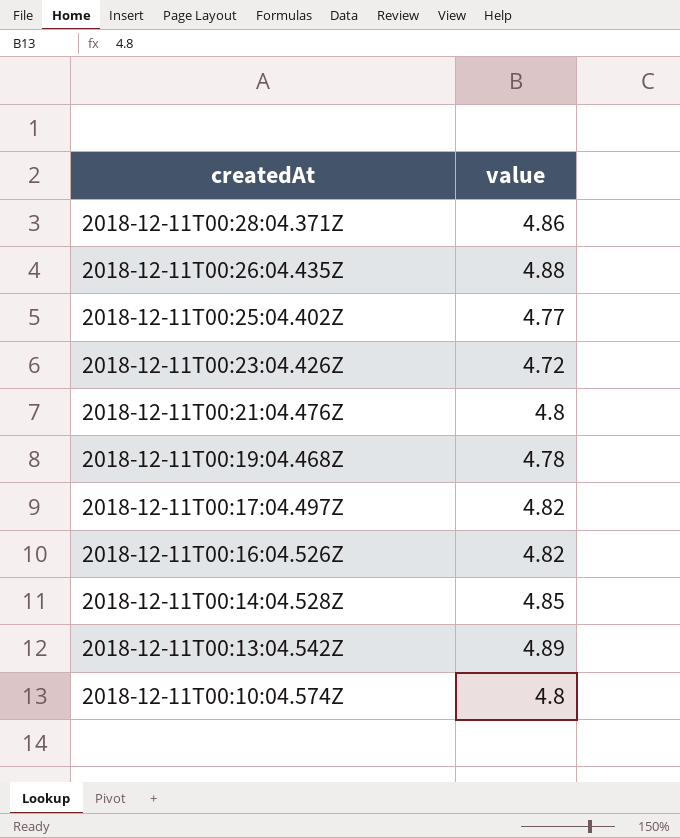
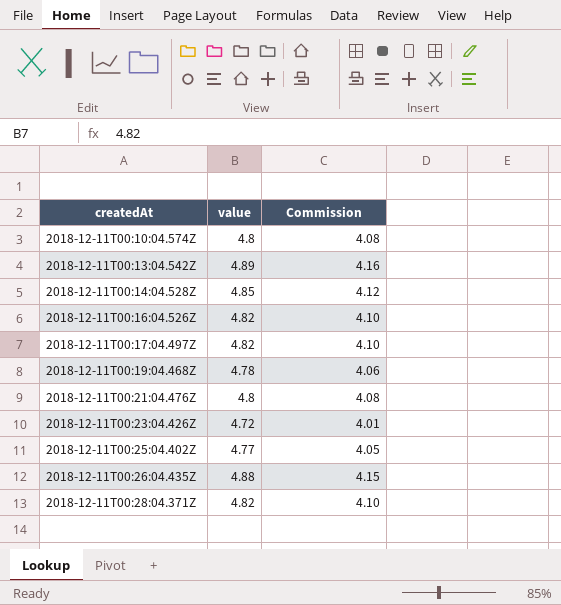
row order: createdAt descending -> createdAt ascending
column Commission | formula: none -> [value] * 0.85
2018-12-11T00:28:04.371Z | value: 4.86 -> 4.82

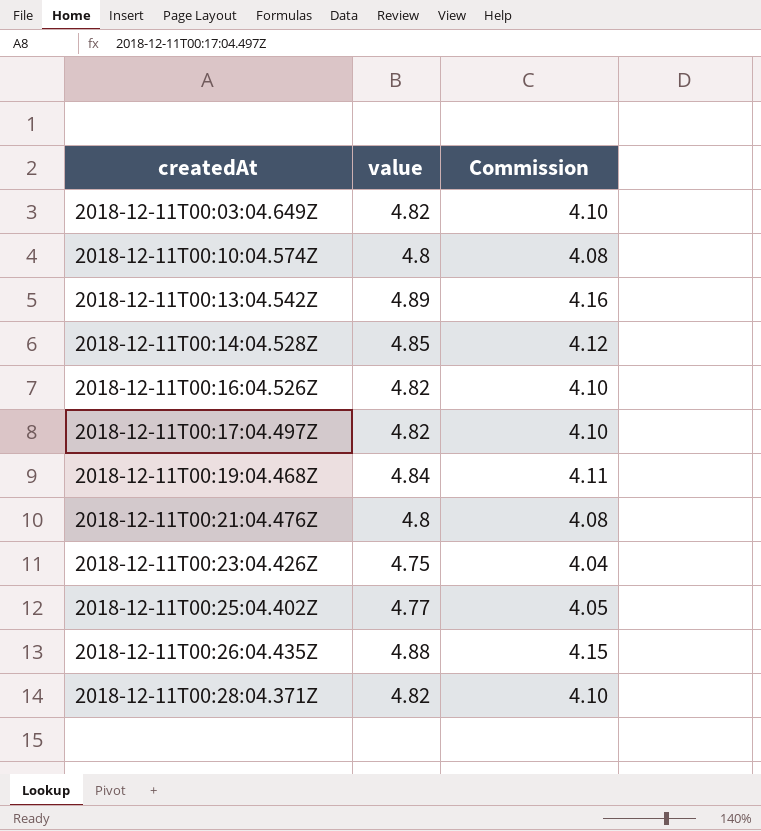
row 2018-12-11T00:03:04.649Z: none -> 4.82 | 4.10
2018-12-11T00:19:04.468Z | value: 4.78 -> 4.84
2018-12-11T00:19:04.468Z | Commission: 4.06 -> 4.11
2018-12-11T00:23:04.426Z | value: 4.72 -> 4.75
2018-12-11T00:23:04.426Z | Commission: 4.01 -> 4.04

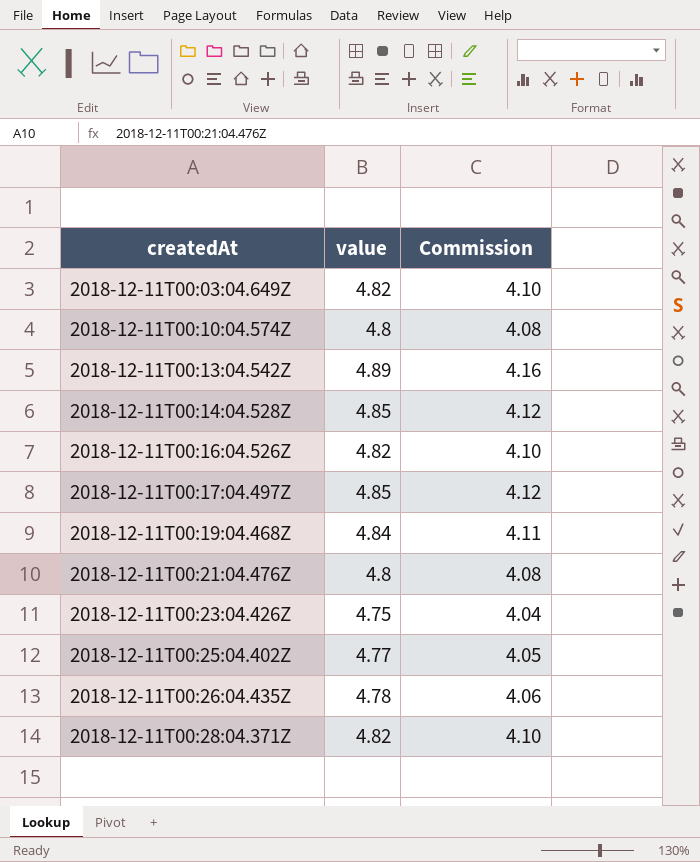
2018-12-11T00:17:04.497Z | value: 4.82 -> 4.85
2018-12-11T00:17:04.497Z | Commission: 4.10 -> 4.12
2018-12-11T00:26:04.435Z | value: 4.88 -> 4.78
2018-12-11T00:26:04.435Z | Commission: 4.15 -> 4.06

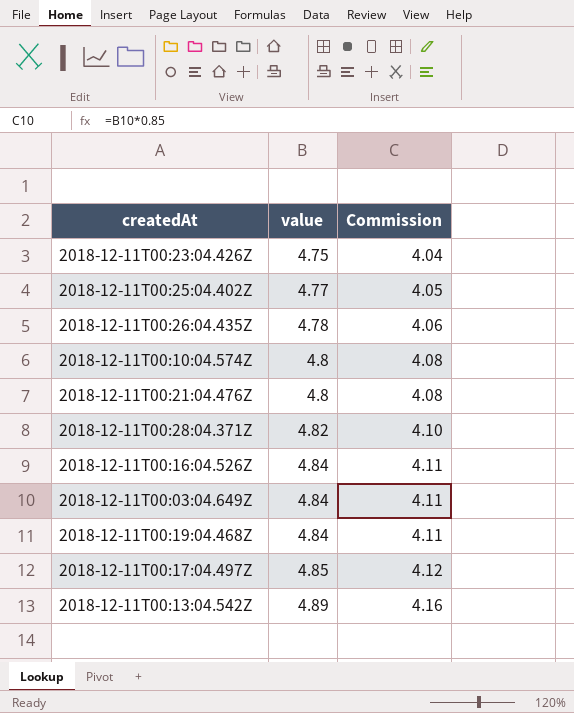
row order: createdAt ascending -> value ascending
row 2018-12-11T00:14:04.528Z: 4.85 | 4.12 -> none
2018-12-11T00:16:04.526Z | value: 4.82 -> 4.84
2018-12-11T00:16:04.526Z | Commission: 4.10 -> 4.11
2018-12-11T00:03:04.649Z | value: 4.82 -> 4.84
2018-12-11T00:03:04.649Z | Commission: 4.10 -> 4.11

